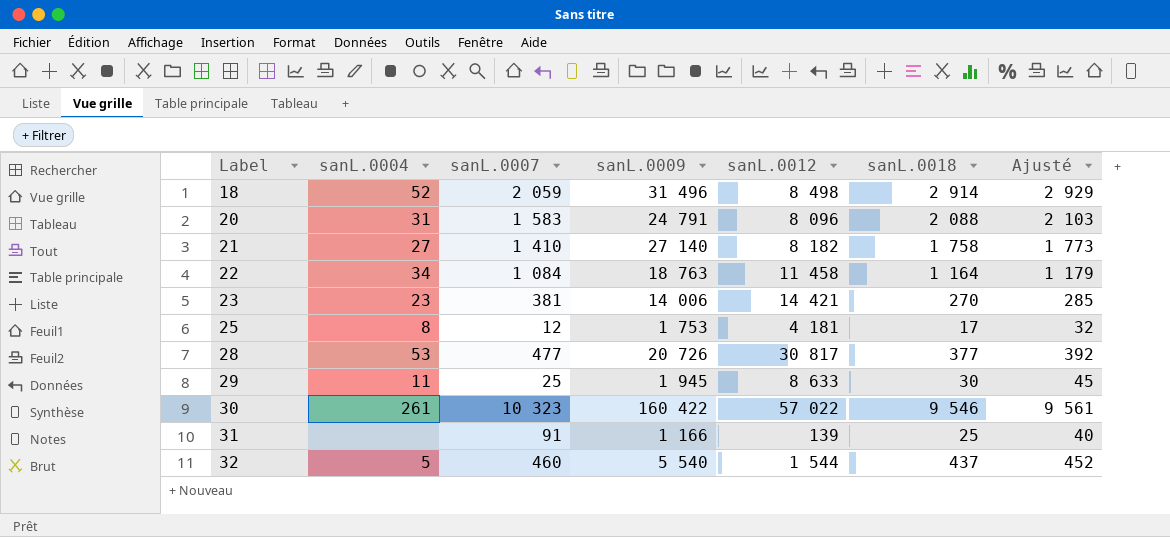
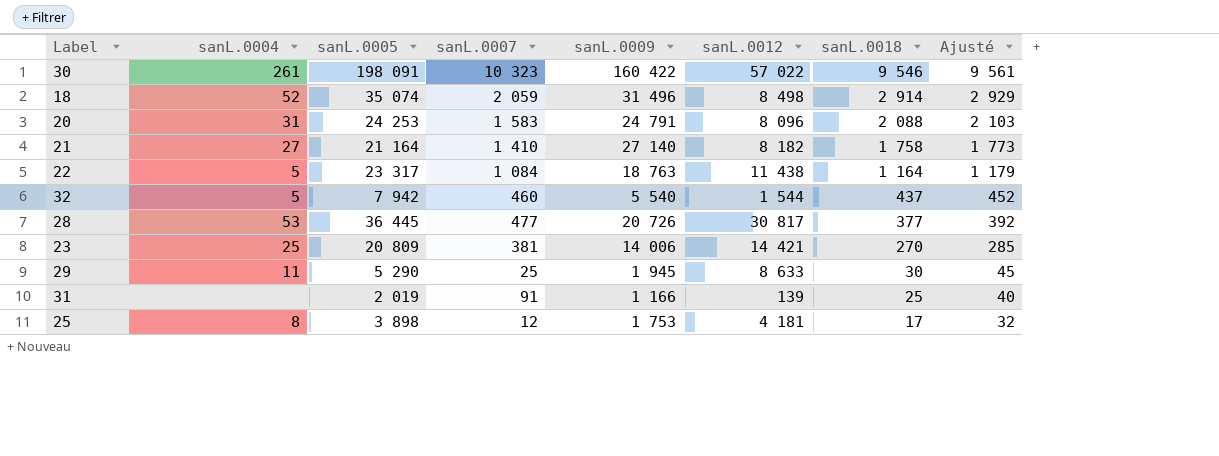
row order: Label ascending -> sanL.0018 descending
column sanL.0005 | position: none -> 3
22 | sanL.0004: 34 -> 5
22 | sanL.0012: 11 458 -> 11 438
23 | sanL.0004: 23 -> 25

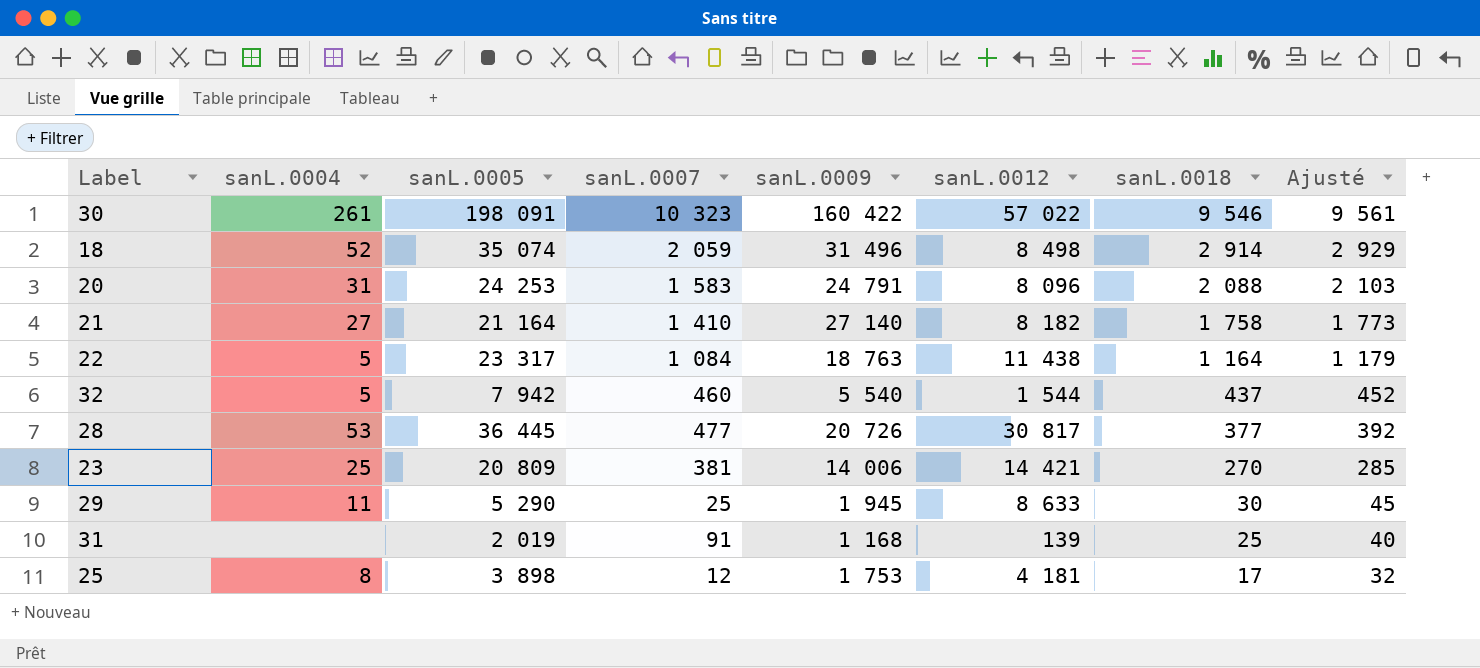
31 | sanL.0009: 1 166 -> 1 168

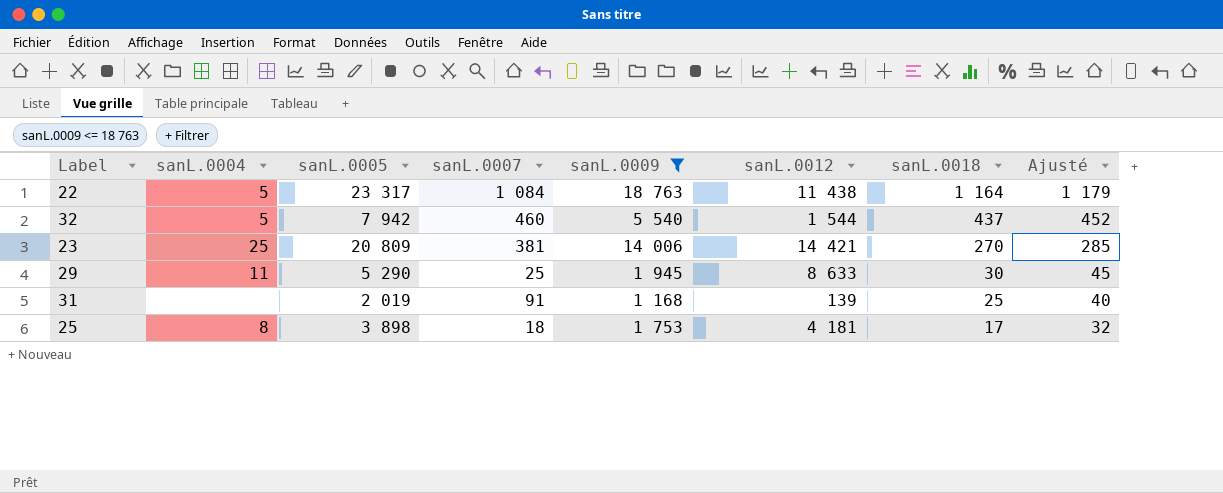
filter: none -> sanL.0009 <= 18 763
25 | sanL.0007: 12 -> 18

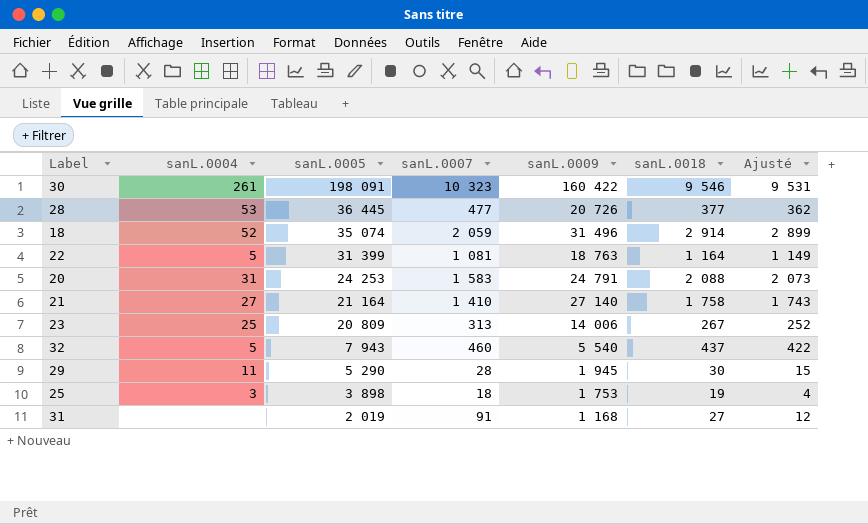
filter: sanL.0009 <= 18 763 -> none
row order: sanL.0018 descending -> sanL.0005 descending
column sanL.0012 | position: 6 -> none
column Ajusté | formula: [sanL.0018] + 15 -> [sanL.0018] - 15
22 | sanL.0005: 23 317 -> 31 399
22 | sanL.0007: 1 084 -> 1 081
23 | sanL.0007: 381 -> 313
23 | sanL.0018: 270 -> 267
32 | sanL.0005: 7 942 -> 7 943
29 | sanL.0007: 25 -> 28
25 | sanL.0004: 8 -> 3
25 | sanL.0018: 17 -> 19
31 | sanL.0018: 25 -> 27

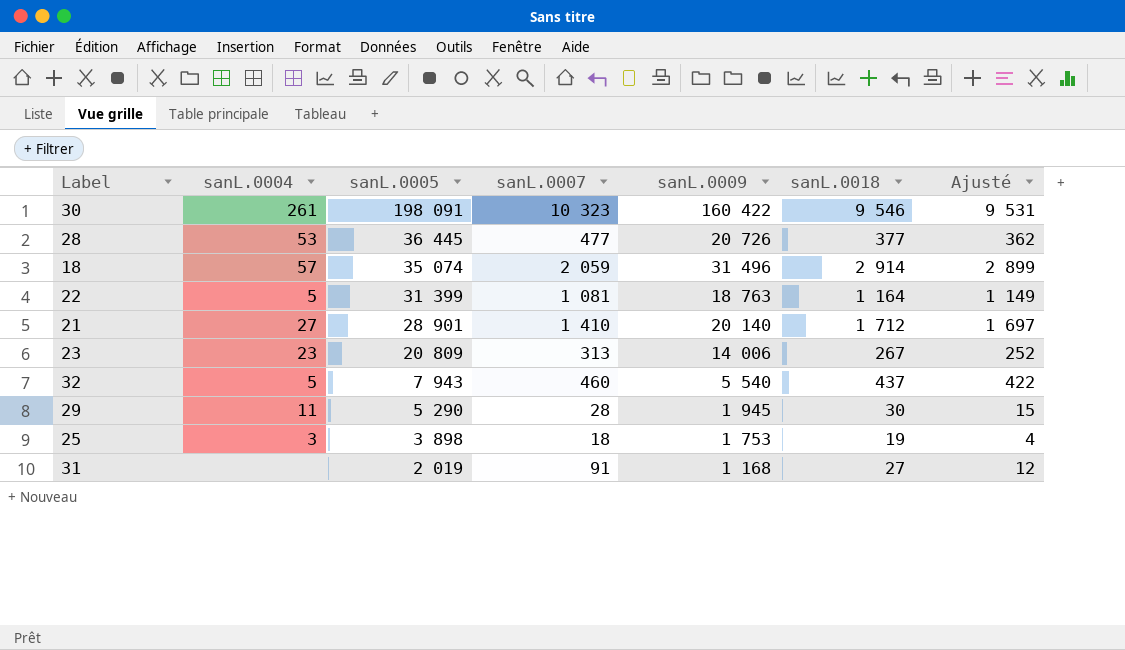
row 20: 31 | 24 253 | 1 583 | 24 791 | 2 088 | 2 073 -> none
18 | sanL.0004: 52 -> 57
21 | sanL.0005: 21 164 -> 28 901
21 | sanL.0009: 27 140 -> 20 140
21 | sanL.0018: 1 758 -> 1 712
21 | Ajusté: 1 743 -> 1 697
23 | sanL.0004: 25 -> 23

